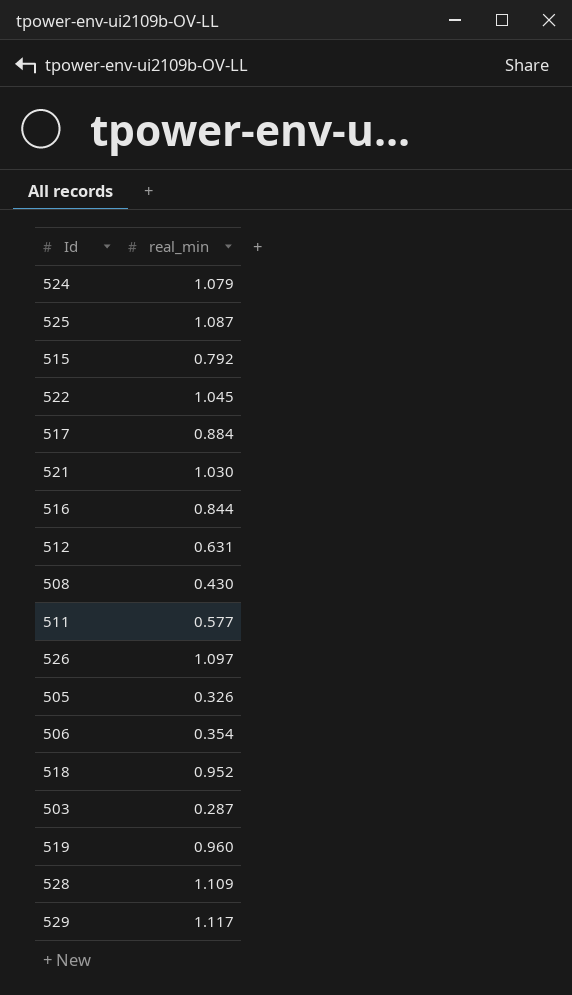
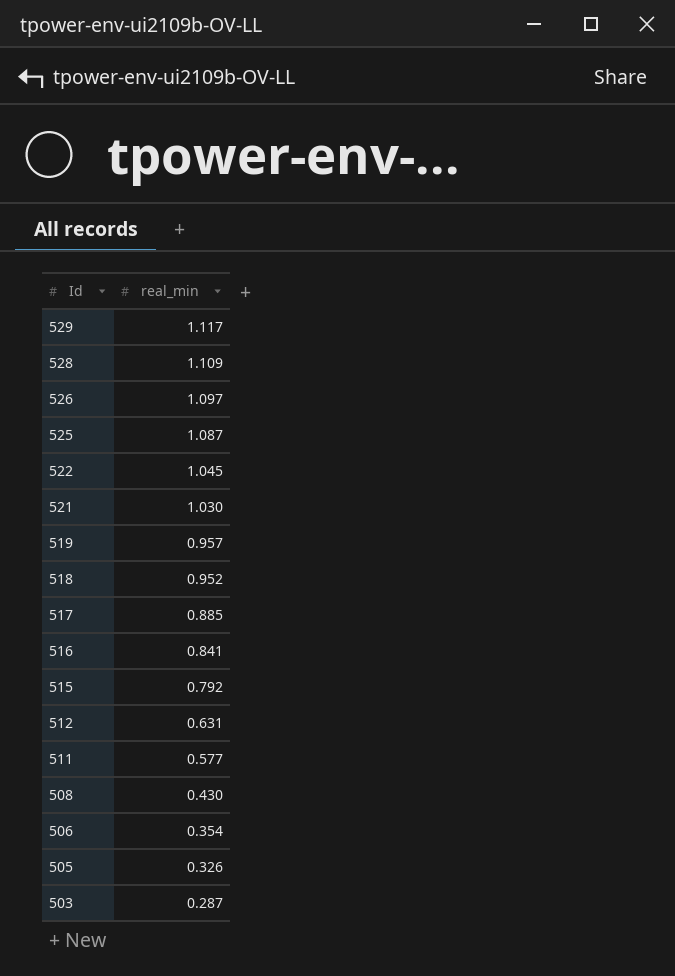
row order: none -> Id descending
row 524: 1.079 -> none
519 | real_min: 0.960 -> 0.957
517 | real_min: 0.884 -> 0.885
516 | real_min: 0.844 -> 0.841

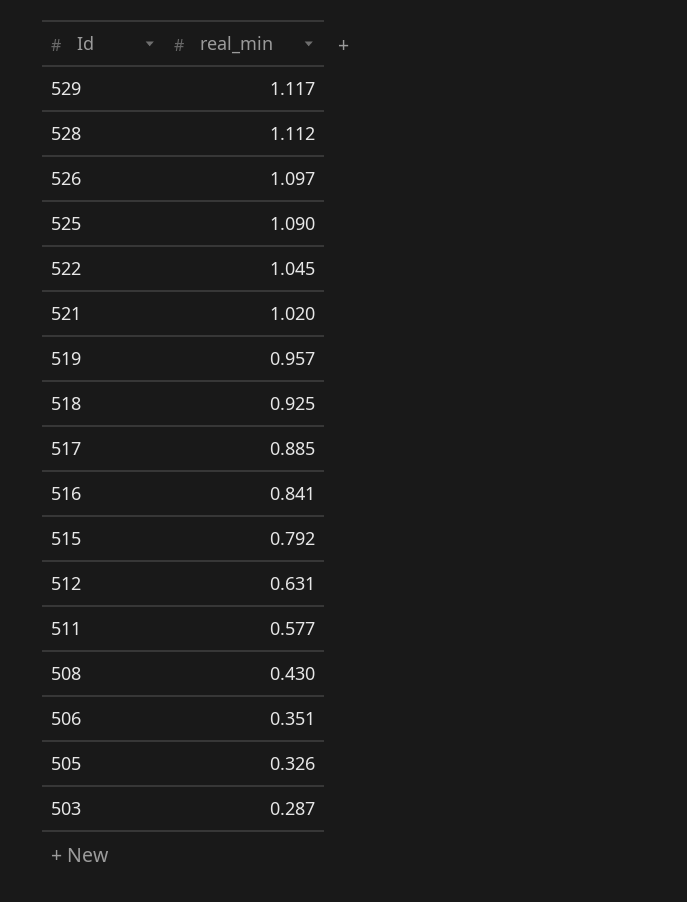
528 | real_min: 1.109 -> 1.112
525 | real_min: 1.087 -> 1.090
521 | real_min: 1.030 -> 1.020
518 | real_min: 0.952 -> 0.925
506 | real_min: 0.354 -> 0.351

